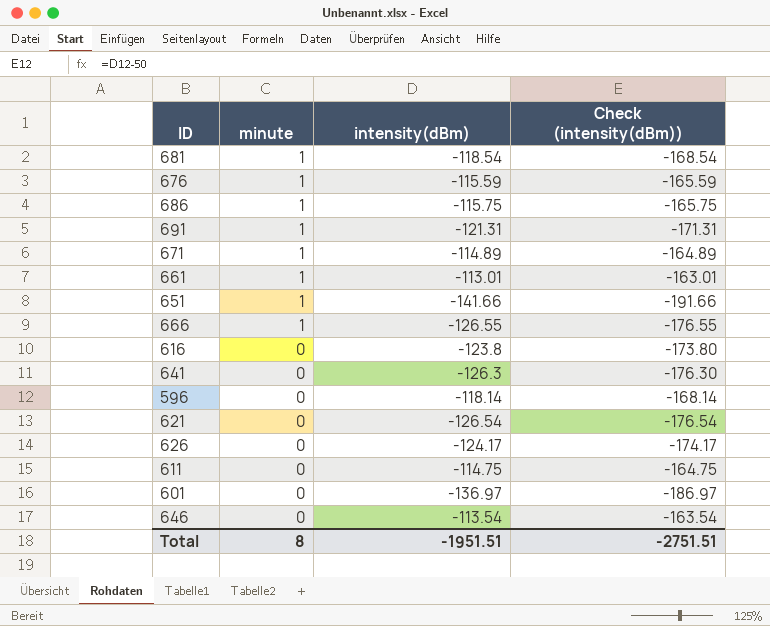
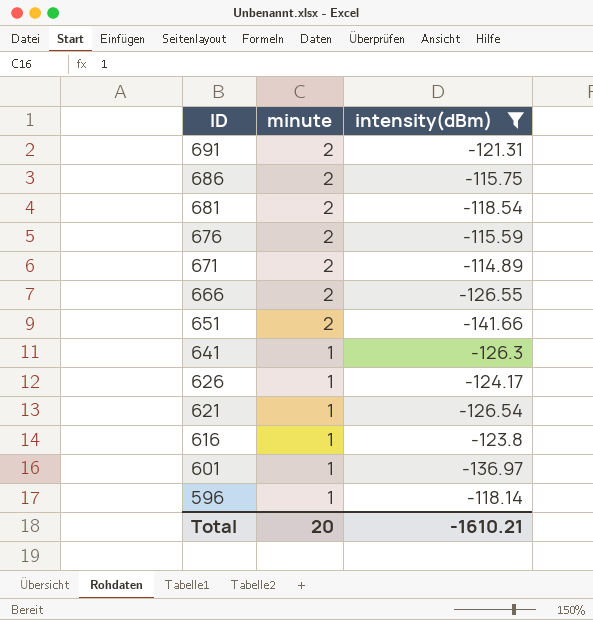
filter: none -> intensity(dBm) <= -114.89
row order: minute descending -> ID descending
column Check (intensity(dBm)) | formula: [intensity(dBm)] - 50 -> none
691 | minute: 1 -> 2
686 | minute: 1 -> 2
681 | minute: 1 -> 2
676 | minute: 1 -> 2
671 | minute: 1 -> 2
666 | minute: 1 -> 2
651 | minute: 1 -> 2
641 | minute: 0 -> 1
626 | minute: 0 -> 1
621 | minute: 0 -> 1
616 | minute: 0 -> 1
601 | minute: 0 -> 1
596 | minute: 0 -> 1
Total | minute: 8 -> 20
Total | intensity(dBm): -1951.51 -> -1610.21

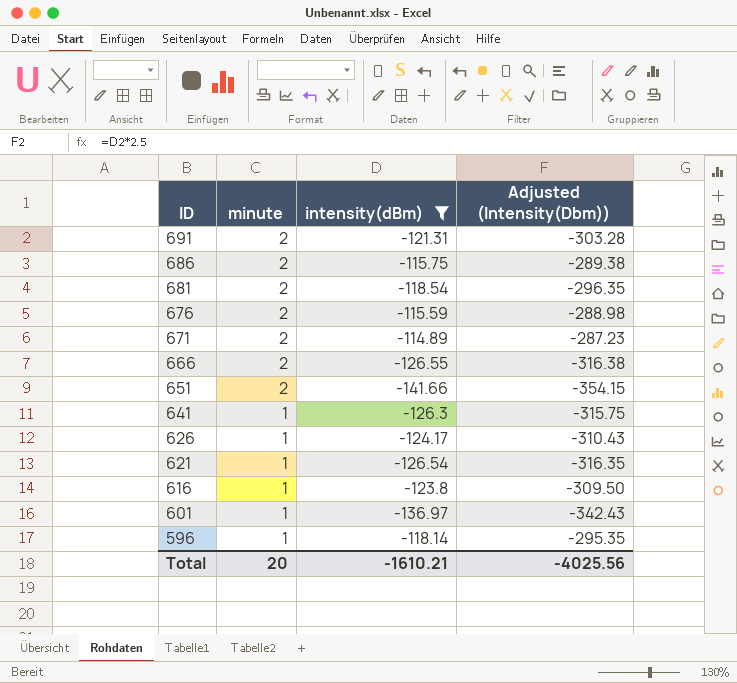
column Adjusted (Intensity(Dbm)) | formula: none -> [intensity(dBm)] * 2.5

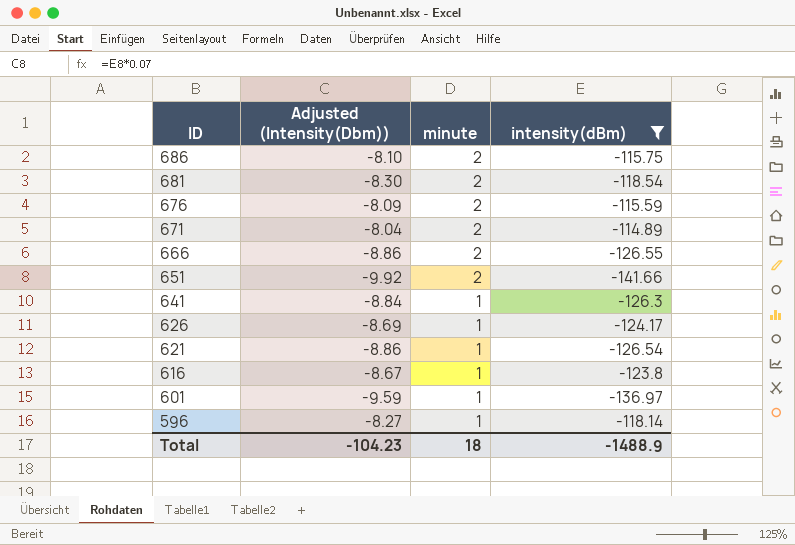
column Adjusted (Intensity(Dbm)) | formula: [intensity(dBm)] * 2.5 -> [intensity(dBm)] * 0.07
column Adjusted (Intensity(Dbm)) | position: 4 -> 2
row 691: 2 | -121.31 | -303.28 -> none
Total | Adjusted (Intensity(Dbm)): -4025.56 -> -104.23
Total | minute: 20 -> 18
Total | intensity(dBm): -1610.21 -> -1488.9

